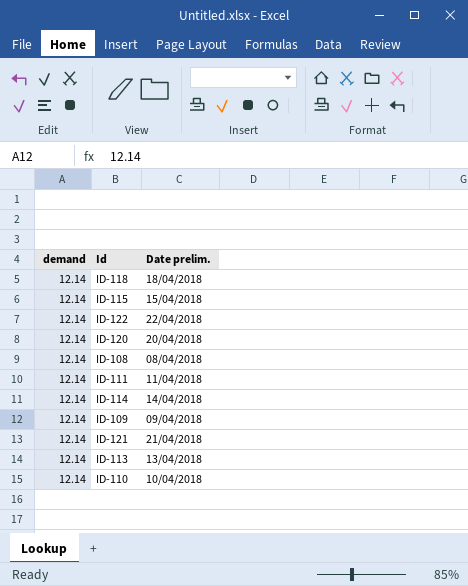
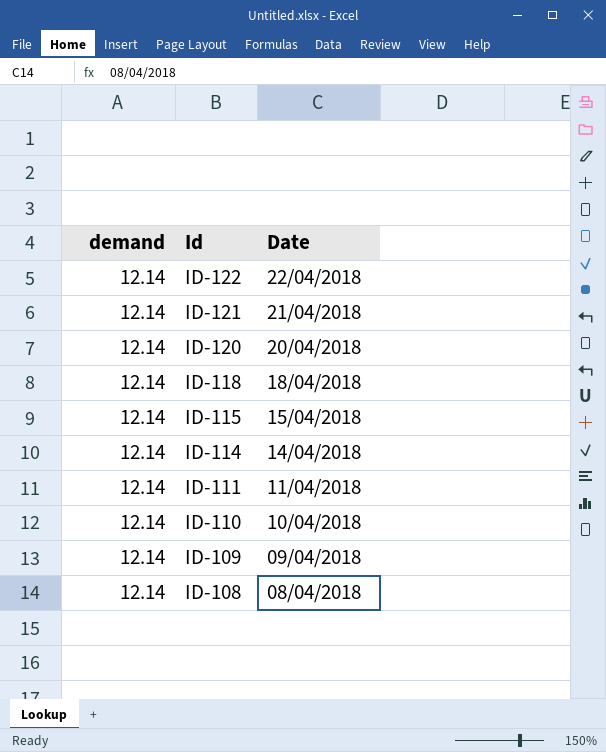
row order: none -> Id descending
column name: Date prelim. -> Date
row ID-113: 12.14 | 13/04/2018 -> none

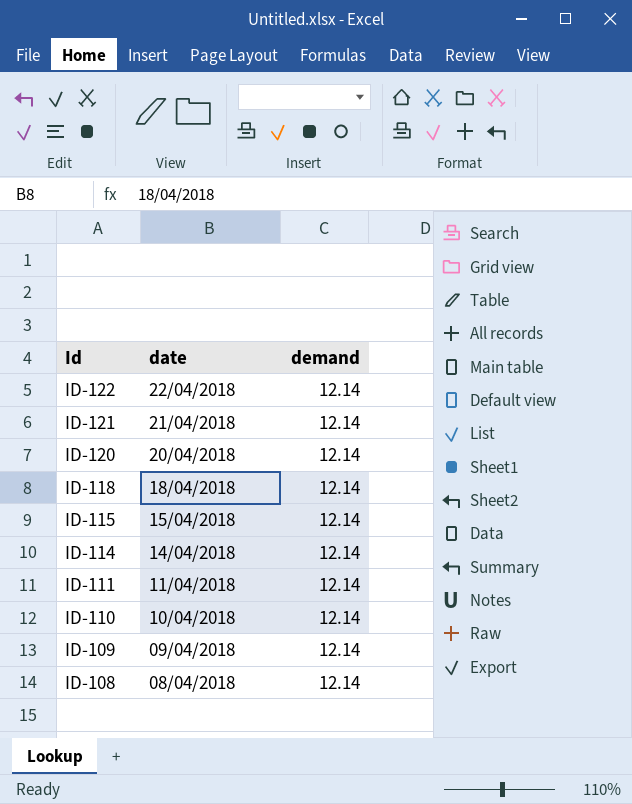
column name: Date -> date
column demand | position: 1 -> 3

